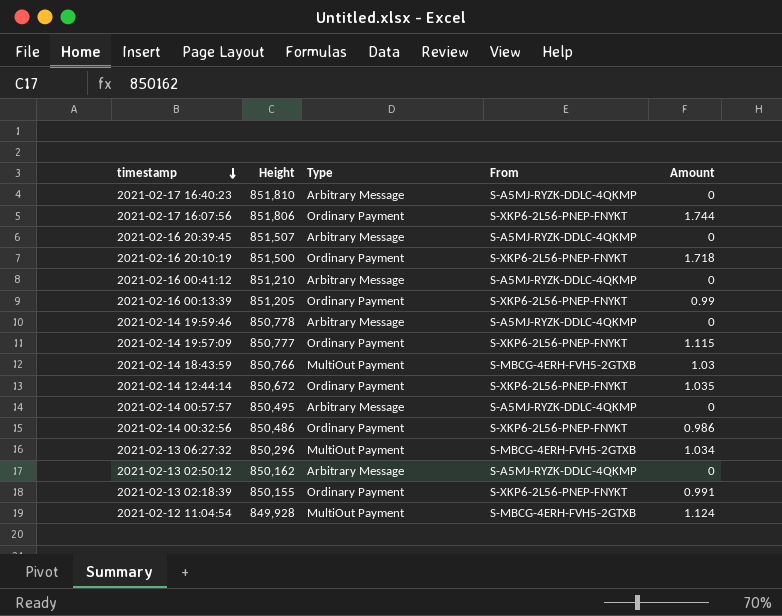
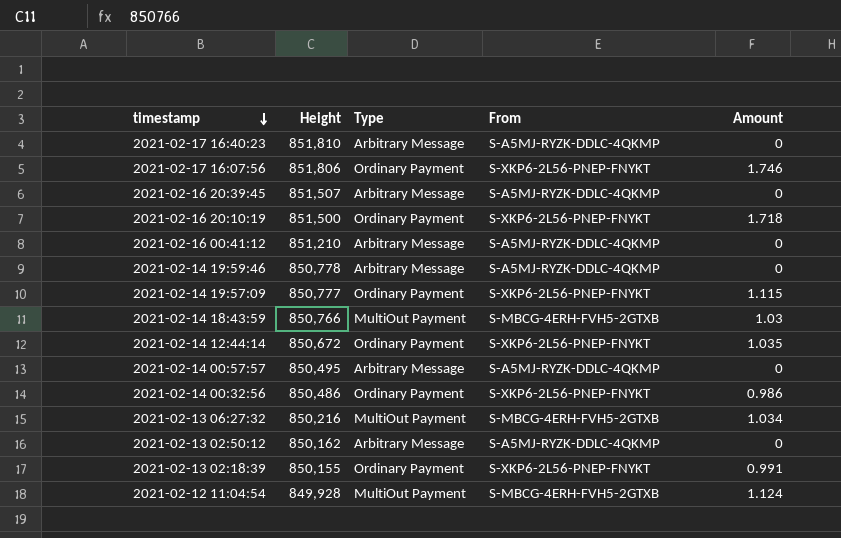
row 2021-02-16 00:13:39: 851,205 | Ordinary Payment | S-XKP6-2L56-PNEP-FNYKT | 0.99 -> none
2021-02-17 16:07:56 | Amount: 1.744 -> 1.746
2021-02-13 06:27:32 | Height: 850,296 -> 850,216

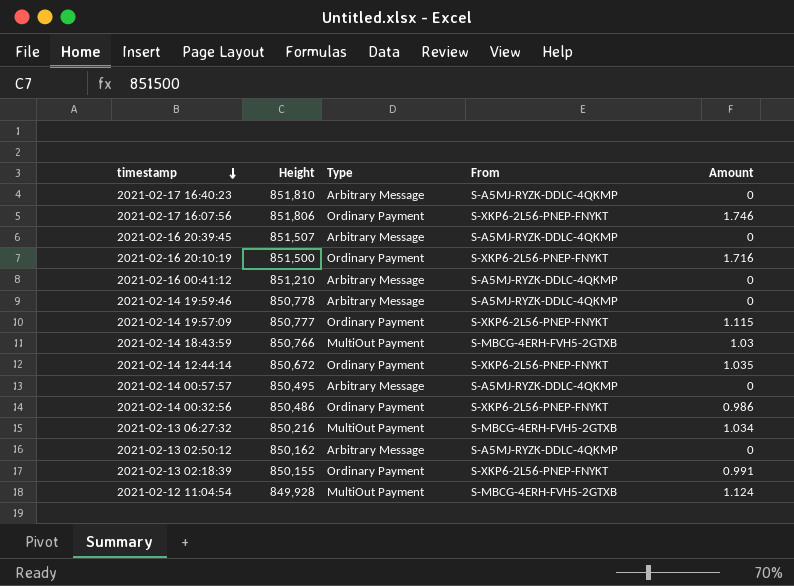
2021-02-16 20:10:19 | Amount: 1.718 -> 1.716

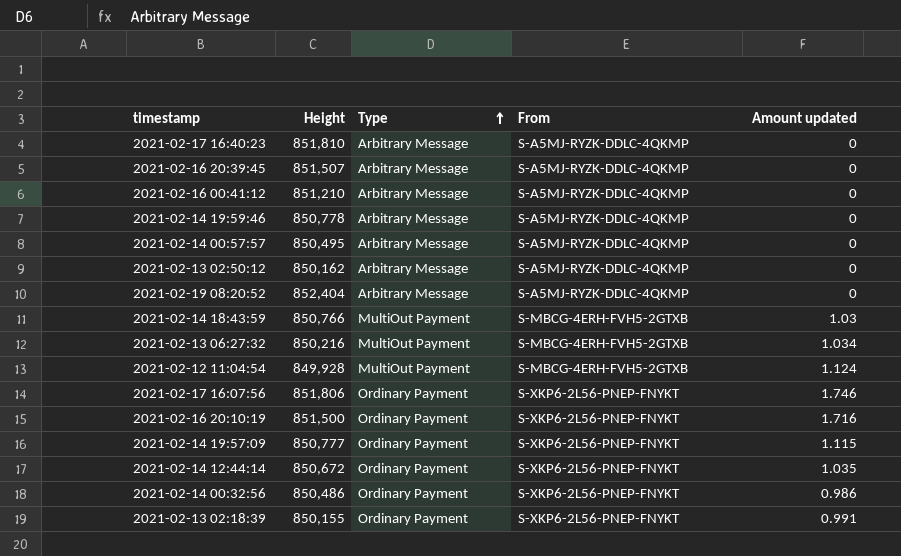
row order: timestamp descending -> Type ascending
column name: Amount -> Amount updated
row 2021-02-19 08:20:52: none -> 852,404 | Arbitrary Message | S-A5MJ-RYZK-DDLC-4QKMP | 0

